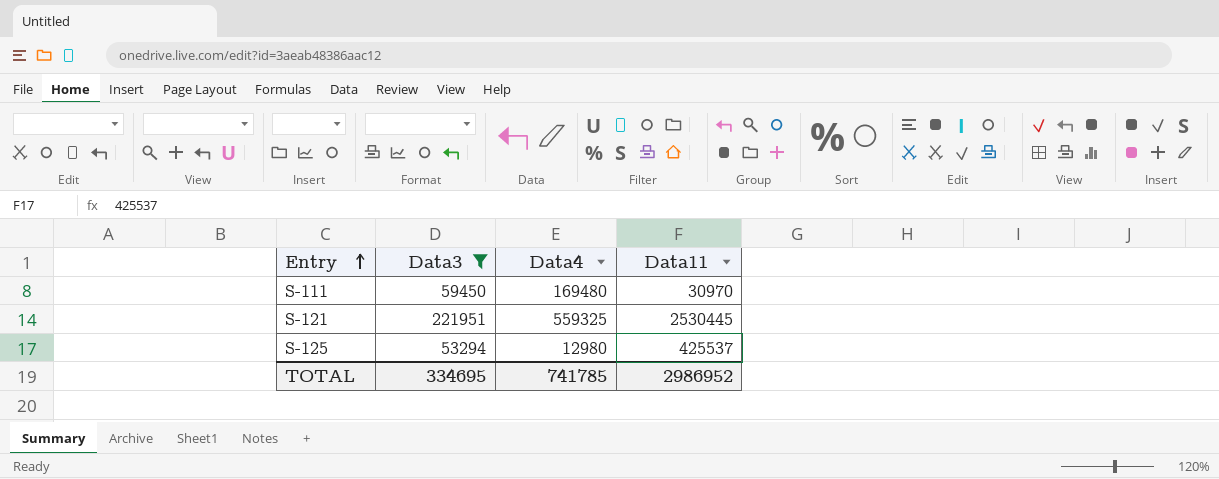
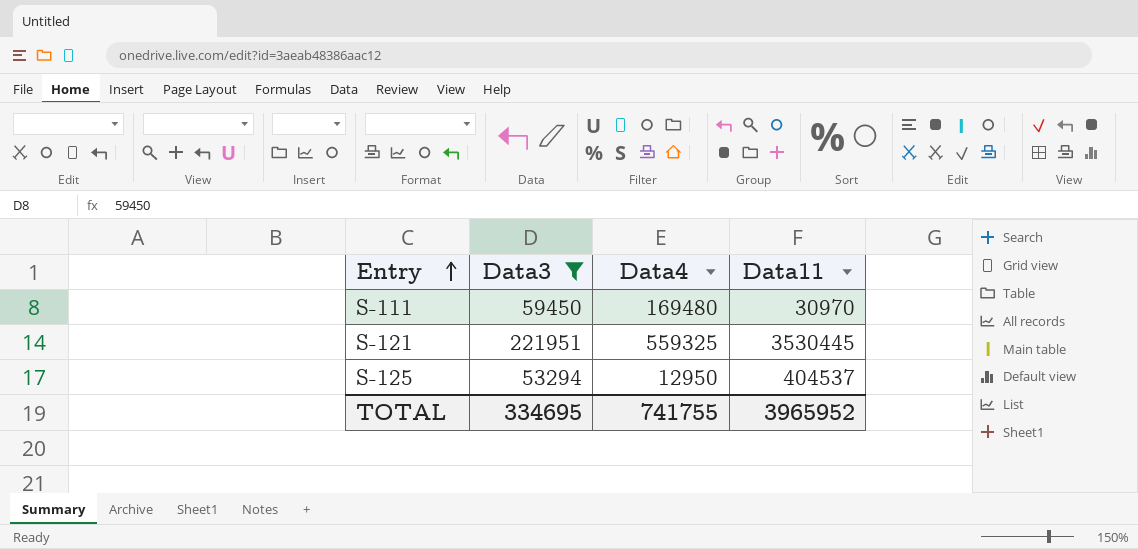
S-121 | Data11: 2530445 -> 3530445
S-125 | Data4: 12980 -> 12950
S-125 | Data11: 425537 -> 404537
TOTAL | Data4: 741785 -> 741755
TOTAL | Data11: 2986952 -> 3965952

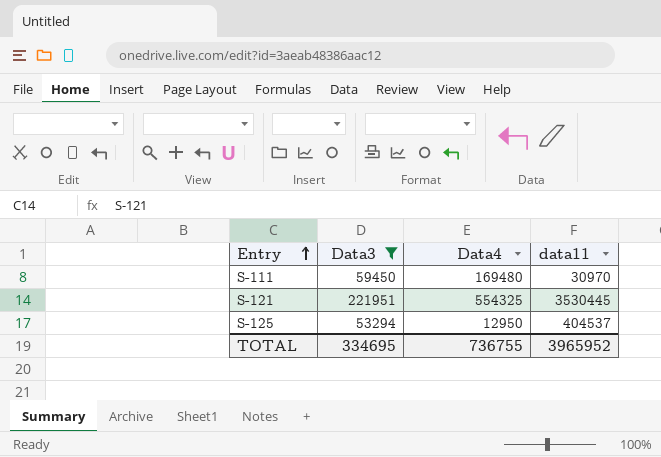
column name: Data11 -> data11
S-121 | Data4: 559325 -> 554325
TOTAL | Data4: 741755 -> 736755

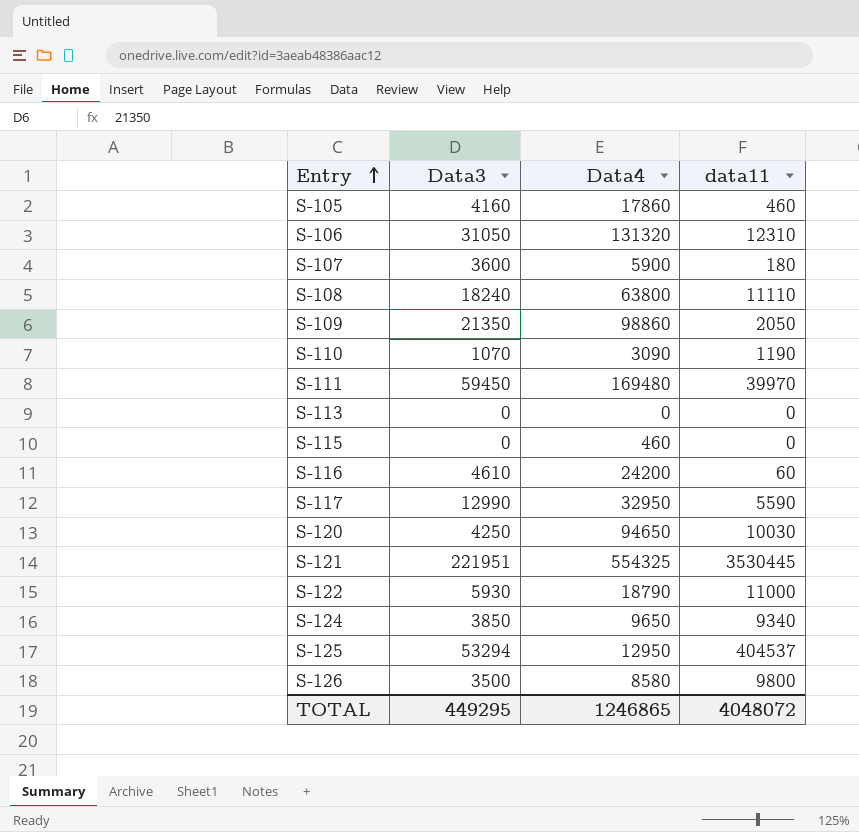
filter: Data3 >= 53294 -> none
S-111 | data11: 30970 -> 39970
TOTAL | Data3: 334695 -> 449295
TOTAL | Data4: 736755 -> 1246865
TOTAL | data11: 3965952 -> 4048072

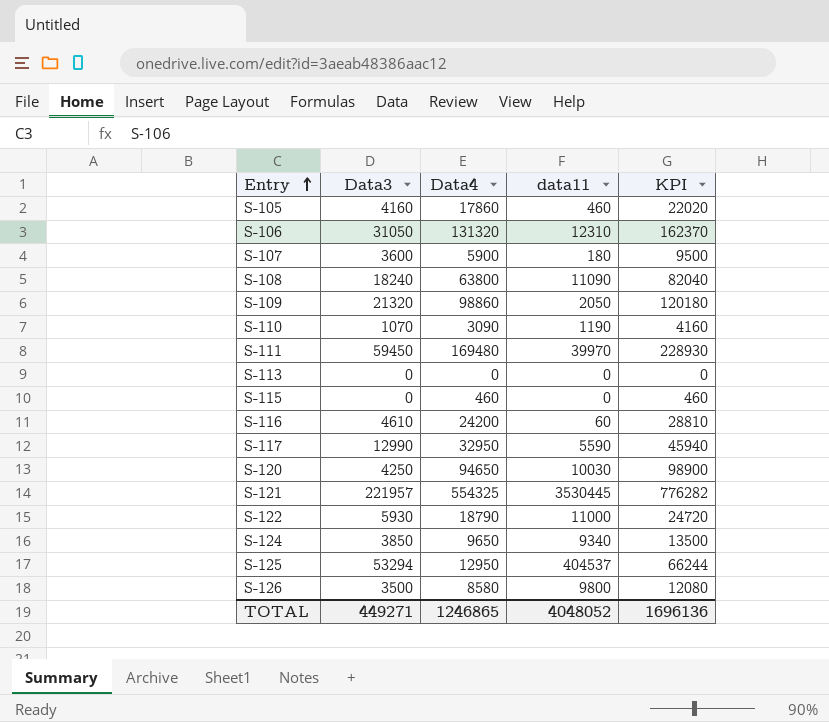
column KPI | formula: none -> [Data3] + [Data4]
S-108 | data11: 11110 -> 11090
S-109 | Data3: 21350 -> 21320
S-121 | Data3: 221951 -> 221957
TOTAL | Data3: 449295 -> 449271
TOTAL | data11: 4048072 -> 4048052

